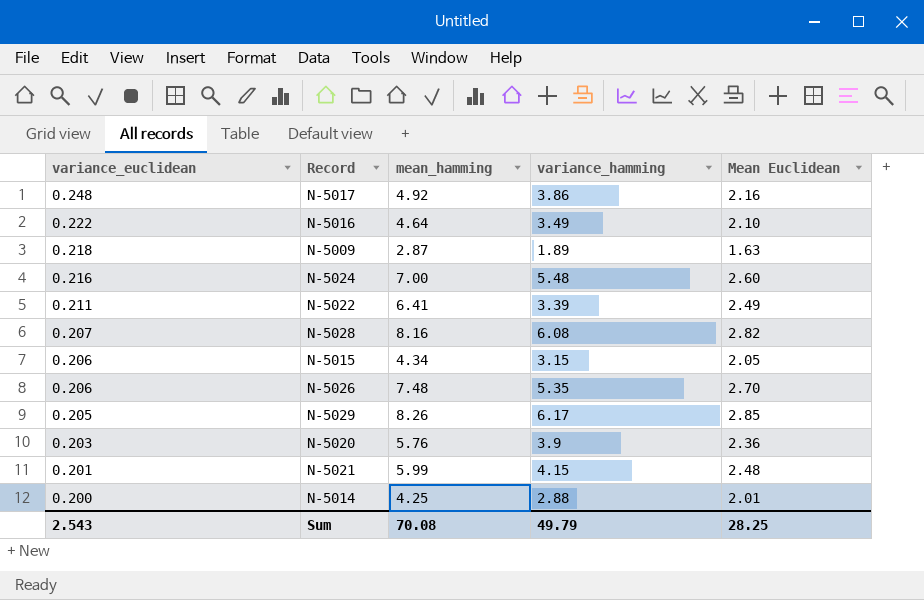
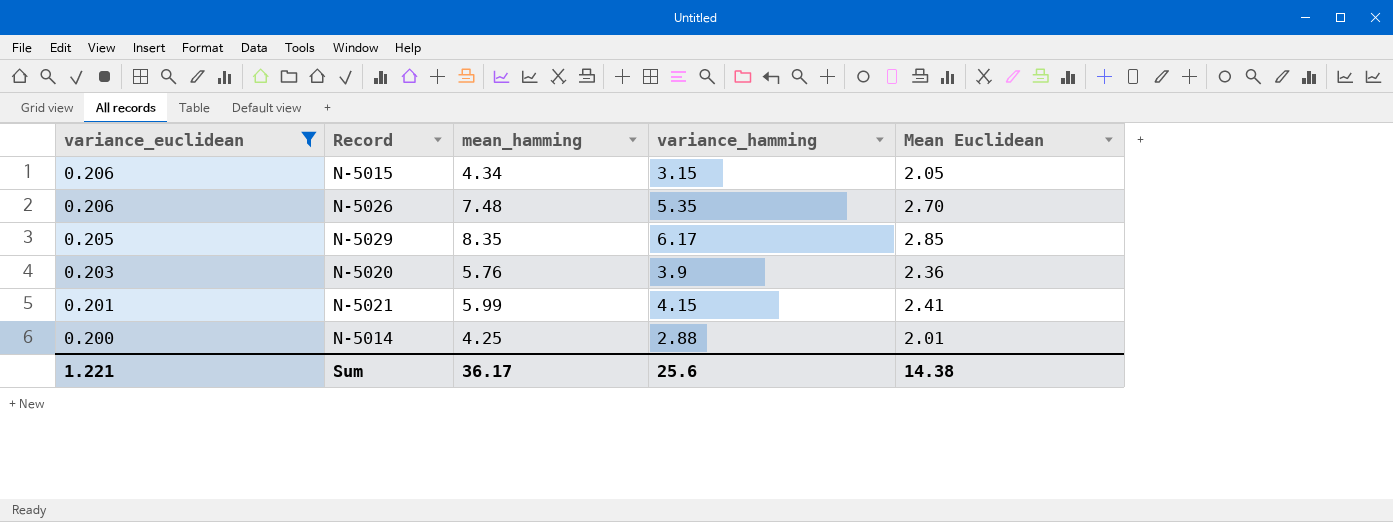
filter: none -> variance_euclidean <= 0.206
N-5029 | mean_hamming: 8.26 -> 8.35
N-5021 | Mean Euclidean: 2.48 -> 2.41
Sum | variance_euclidean: 2.543 -> 1.221
Sum | mean_hamming: 70.08 -> 36.17
Sum | variance_hamming: 49.79 -> 25.6
Sum | Mean Euclidean: 28.25 -> 14.38

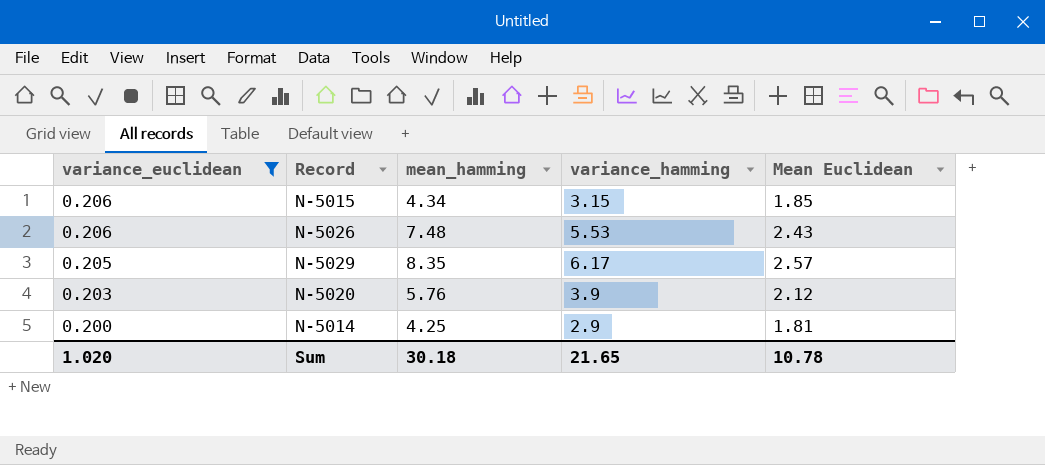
row N-5021: 0.201 | 5.99 | 4.15 | 2.41 -> none
N-5015 | Mean Euclidean: 2.05 -> 1.85
N-5026 | variance_hamming: 5.35 -> 5.53
N-5026 | Mean Euclidean: 2.70 -> 2.43
N-5029 | Mean Euclidean: 2.85 -> 2.57
N-5020 | Mean Euclidean: 2.36 -> 2.12
N-5014 | variance_hamming: 2.88 -> 2.9
N-5014 | Mean Euclidean: 2.01 -> 1.81
Sum | variance_euclidean: 1.221 -> 1.020
Sum | mean_hamming: 36.17 -> 30.18
Sum | variance_hamming: 25.6 -> 21.65
Sum | Mean Euclidean: 14.38 -> 10.78

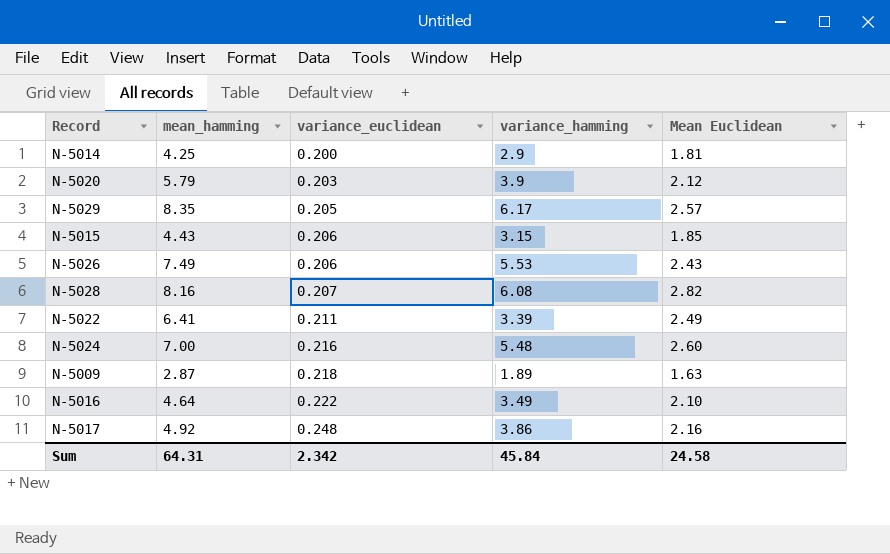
filter: variance_euclidean <= 0.206 -> none
row order: variance_euclidean descending -> variance_euclidean ascending
column variance_euclidean | position: 1 -> 3
N-5020 | mean_hamming: 5.76 -> 5.79
N-5015 | mean_hamming: 4.34 -> 4.43
N-5026 | mean_hamming: 7.48 -> 7.49
Sum | mean_hamming: 30.18 -> 64.31
Sum | variance_euclidean: 1.020 -> 2.342
Sum | variance_hamming: 21.65 -> 45.84
Sum | Mean Euclidean: 10.78 -> 24.58

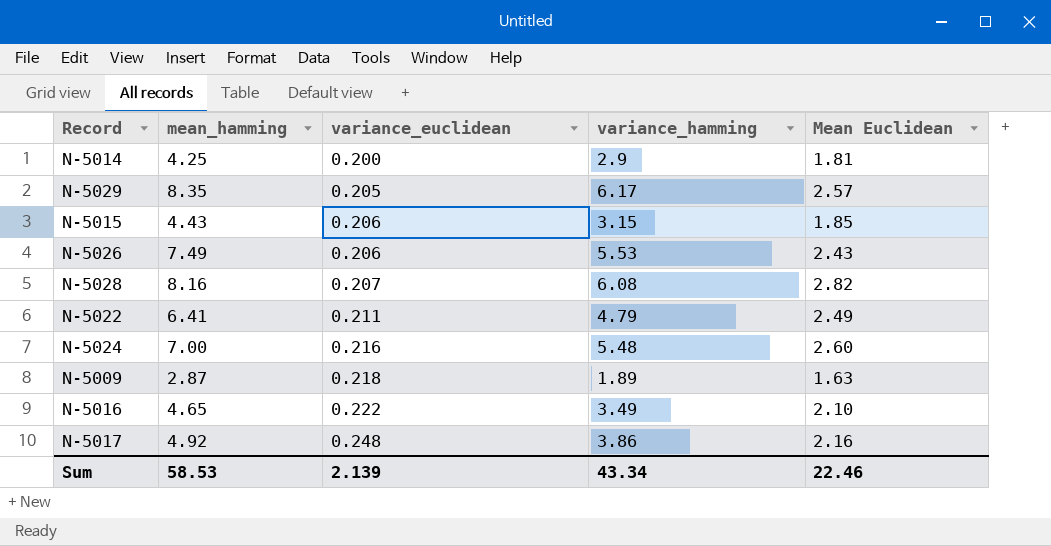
row N-5020: 5.79 | 0.203 | 3.9 | 2.12 -> none
N-5022 | variance_hamming: 3.39 -> 4.79
N-5016 | mean_hamming: 4.64 -> 4.65
Sum | mean_hamming: 64.31 -> 58.53
Sum | variance_euclidean: 2.342 -> 2.139
Sum | variance_hamming: 45.84 -> 43.34
Sum | Mean Euclidean: 24.58 -> 22.46

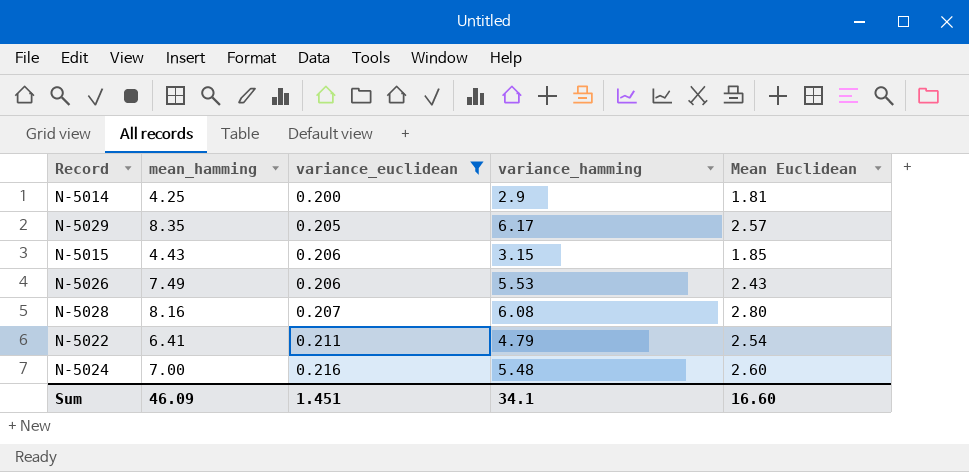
filter: none -> variance_euclidean <= 0.216
N-5028 | Mean Euclidean: 2.82 -> 2.80
N-5022 | Mean Euclidean: 2.49 -> 2.54
Sum | mean_hamming: 58.53 -> 46.09
Sum | variance_euclidean: 2.139 -> 1.451
Sum | variance_hamming: 43.34 -> 34.1
Sum | Mean Euclidean: 22.46 -> 16.60

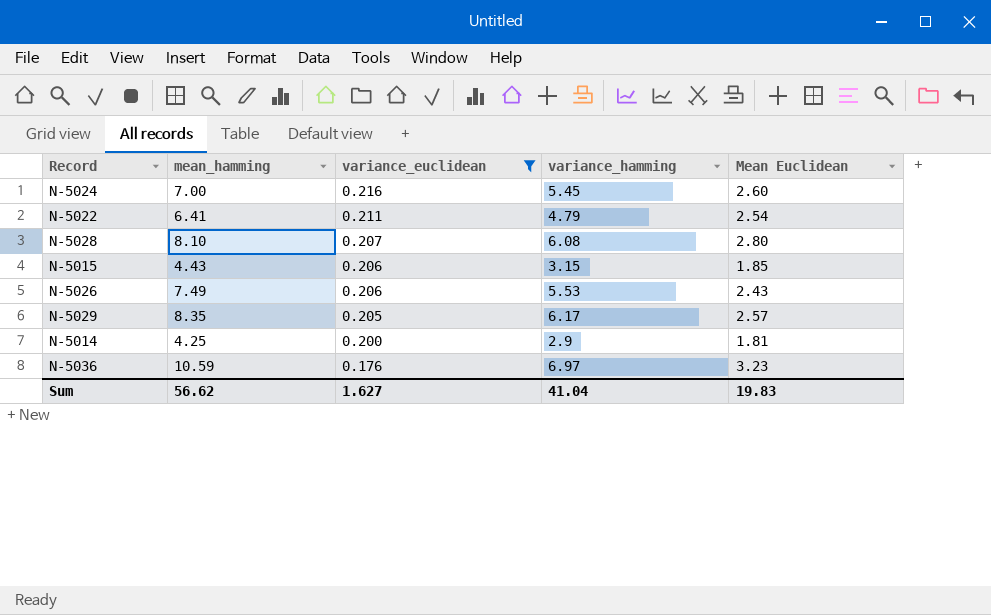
row order: variance_euclidean ascending -> variance_euclidean descending
N-5024 | variance_hamming: 5.48 -> 5.45
N-5028 | mean_hamming: 8.16 -> 8.10
row N-5036: none -> 10.59 | 0.176 | 6.97 | 3.23
Sum | mean_hamming: 46.09 -> 56.62
Sum | variance_euclidean: 1.451 -> 1.627
Sum | variance_hamming: 34.1 -> 41.04
Sum | Mean Euclidean: 16.60 -> 19.83

